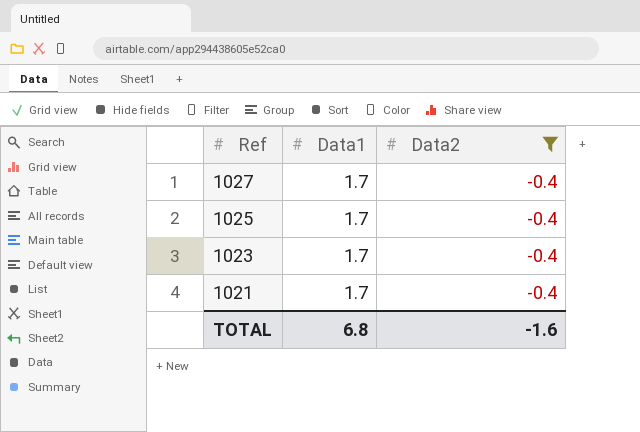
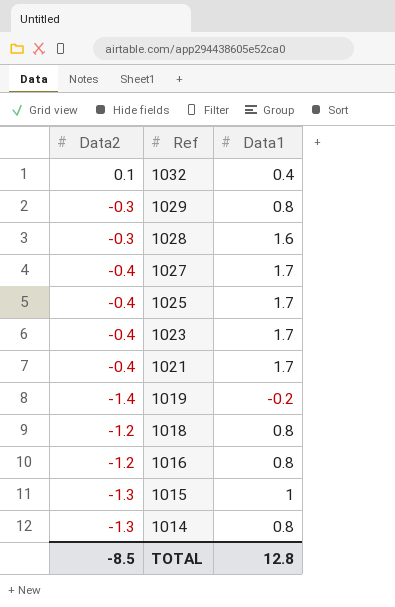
filter: Data2 = -0.4 -> none
column Data2 | position: 3 -> 1
TOTAL | Data2: -1.6 -> -8.5
TOTAL | Data1: 6.8 -> 12.8

